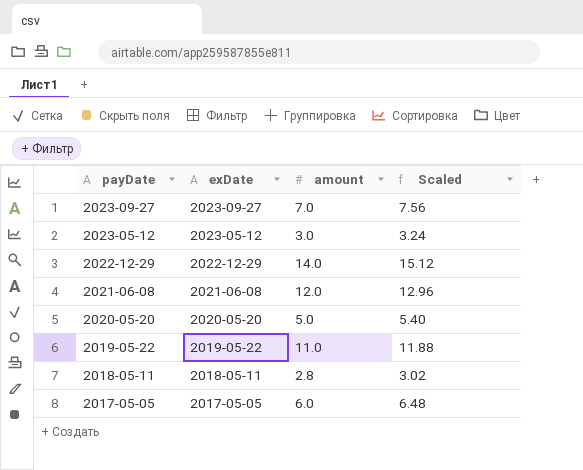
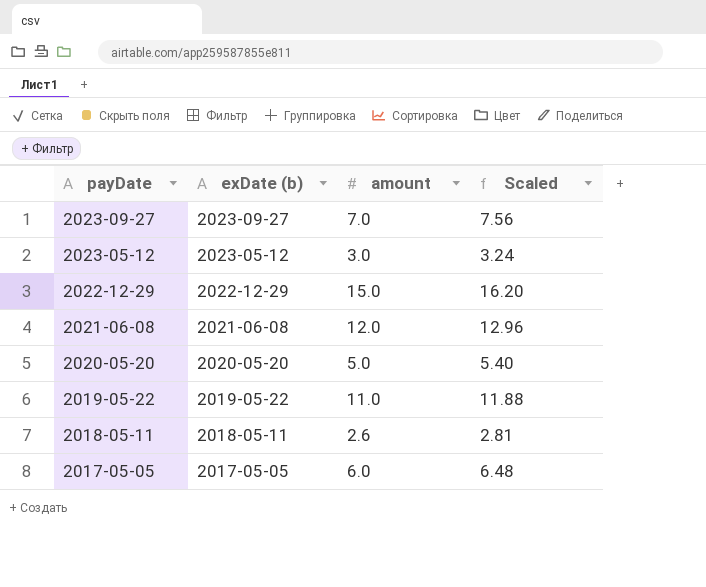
column name: exDate -> exDate (b)
2022-12-29 | amount: 14.0 -> 15.0
2022-12-29 | Scaled: 15.12 -> 16.20
2018-05-11 | amount: 2.8 -> 2.6
2018-05-11 | Scaled: 3.02 -> 2.81

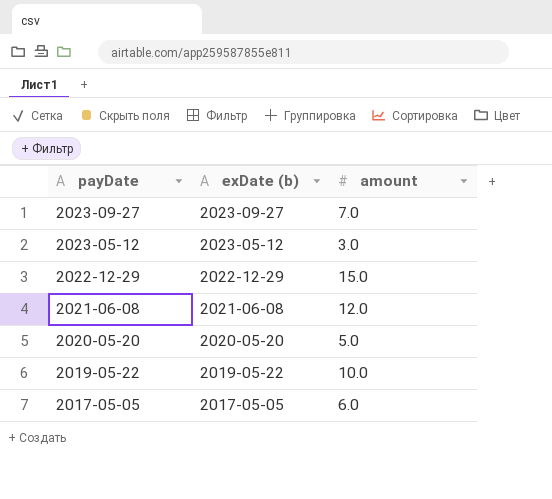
column Scaled | formula: [amount] * 1.08 -> none
row 2018-05-11: 2018-05-11 | 2.6 | 2.81 -> none
2019-05-22 | amount: 11.0 -> 10.0

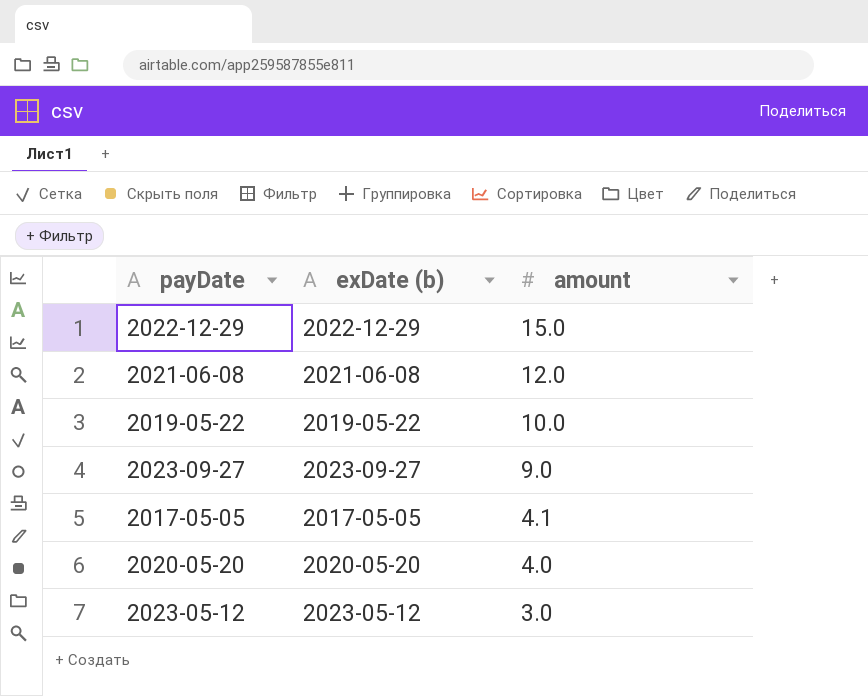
row order: payDate descending -> amount descending
2023-09-27 | amount: 7.0 -> 9.0
2017-05-05 | amount: 6.0 -> 4.1
2020-05-20 | amount: 5.0 -> 4.0

